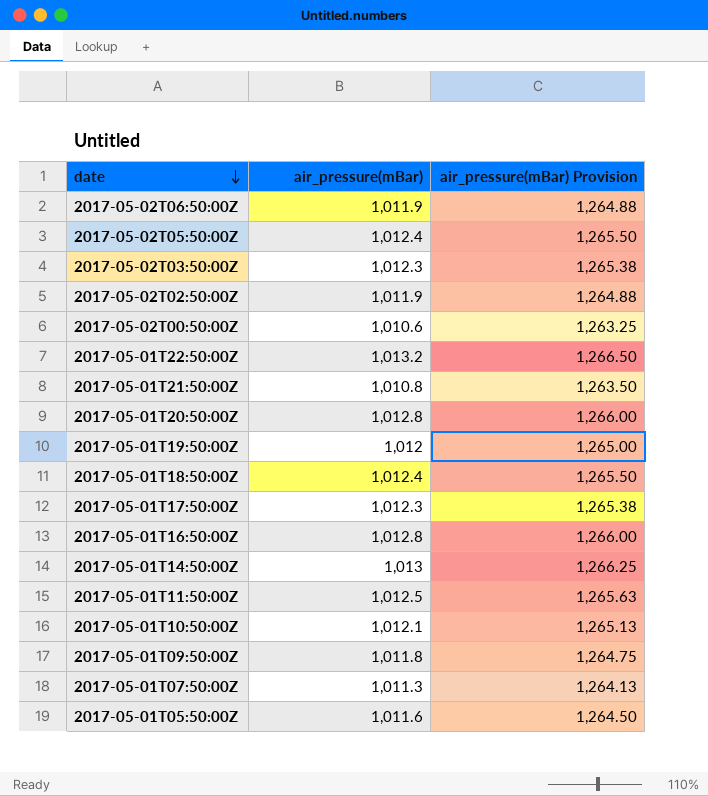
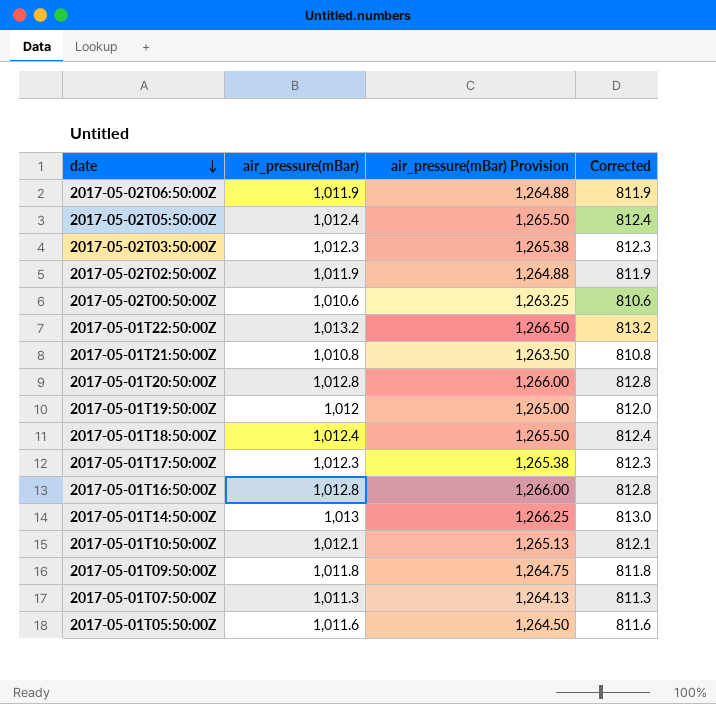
column Corrected | formula: none -> [air_pressure(mBar)] - 200
row 2017-05-01T11:50:00Z: 1,012.5 | 1,265.63 -> none

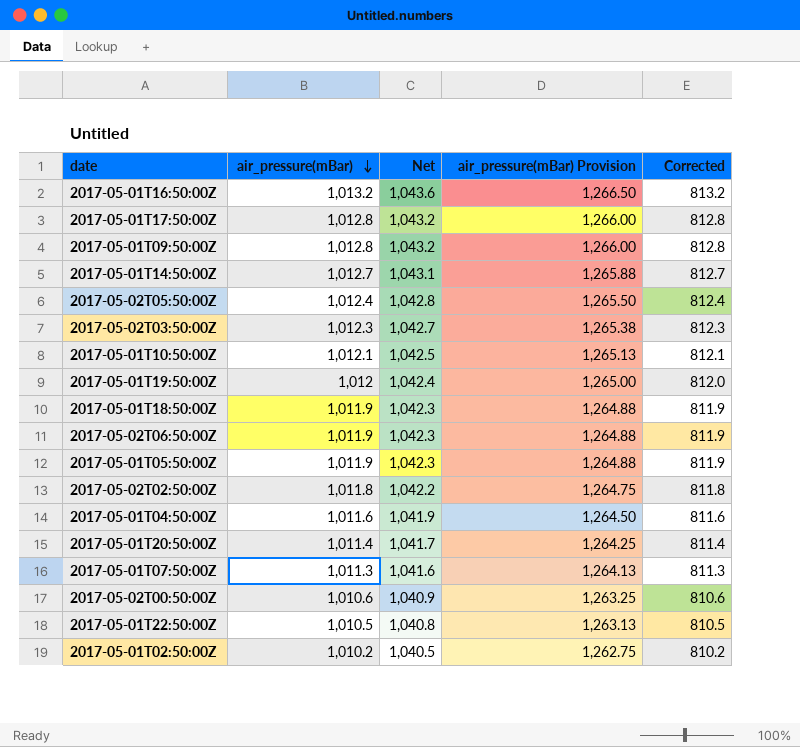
row order: date descending -> air_pressure(mBar) descending
column Net | formula: none -> [air_pressure(mBar)] * 1.03
row 2017-05-01T21:50:00Z: 1,010.8 | 1,263.50 | 810.8 -> none
2017-05-01T16:50:00Z | air_pressure(mBar): 1,012.8 -> 1,013.2
2017-05-01T16:50:00Z | air_pressure(mBar) Provision: 1,266.00 -> 1,266.50
2017-05-01T16:50:00Z | Corrected: 812.8 -> 813.2
2017-05-01T17:50:00Z | air_pressure(mBar): 1,012.3 -> 1,012.8
2017-05-01T17:50:00Z | air_pressure(mBar) Provision: 1,265.38 -> 1,266.00
2017-05-01T17:50:00Z | Corrected: 812.3 -> 812.8
2017-05-01T09:50:00Z | air_pressure(mBar): 1,011.8 -> 1,012.8
2017-05-01T09:50:00Z | air_pressure(mBar) Provision: 1,264.75 -> 1,266.00
2017-05-01T09:50:00Z | Corrected: 811.8 -> 812.8
2017-05-01T14:50:00Z | air_pressure(mBar): 1,013 -> 1,012.7
2017-05-01T14:50:00Z | air_pressure(mBar) Provision: 1,266.25 -> 1,265.88
2017-05-01T14:50:00Z | Corrected: 813.0 -> 812.7
2017-05-01T18:50:00Z | air_pressure(mBar): 1,012.4 -> 1,011.9
2017-05-01T18:50:00Z | air_pressure(mBar) Provision: 1,265.50 -> 1,264.88
2017-05-01T18:50:00Z | Corrected: 812.4 -> 811.9
2017-05-01T05:50:00Z | air_pressure(mBar): 1,011.6 -> 1,011.9
2017-05-01T05:50:00Z | air_pressure(mBar) Provision: 1,264.50 -> 1,264.88
2017-05-01T05:50:00Z | Corrected: 811.6 -> 811.9
2017-05-02T02:50:00Z | air_pressure(mBar): 1,011.9 -> 1,011.8
2017-05-02T02:50:00Z | air_pressure(mBar) Provision: 1,264.88 -> 1,264.75
2017-05-02T02:50:00Z | Corrected: 811.9 -> 811.8
row 2017-05-01T04:50:00Z: none -> 1,011.6 | 1,041.9 | 1,264.50 | 811.6
2017-05-01T20:50:00Z | air_pressure(mBar): 1,012.8 -> 1,011.4
2017-05-01T20:50:00Z | air_pressure(mBar) Provision: 1,266.00 -> 1,264.25
2017-05-01T20:50:00Z | Corrected: 812.8 -> 811.4
2017-05-01T22:50:00Z | air_pressure(mBar): 1,013.2 -> 1,010.5
2017-05-01T22:50:00Z | air_pressure(mBar) Provision: 1,266.50 -> 1,263.13
2017-05-01T22:50:00Z | Corrected: 813.2 -> 810.5
row 2017-05-01T02:50:00Z: none -> 1,010.2 | 1,040.5 | 1,262.75 | 810.2

